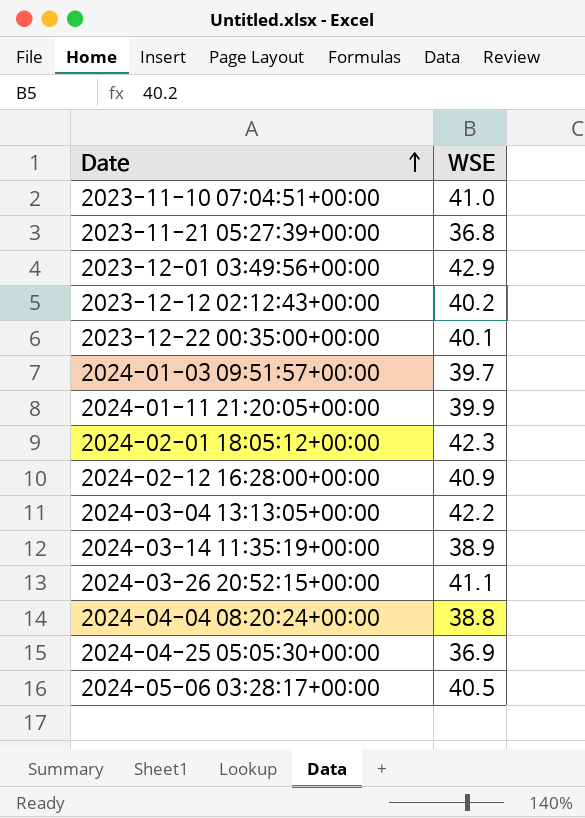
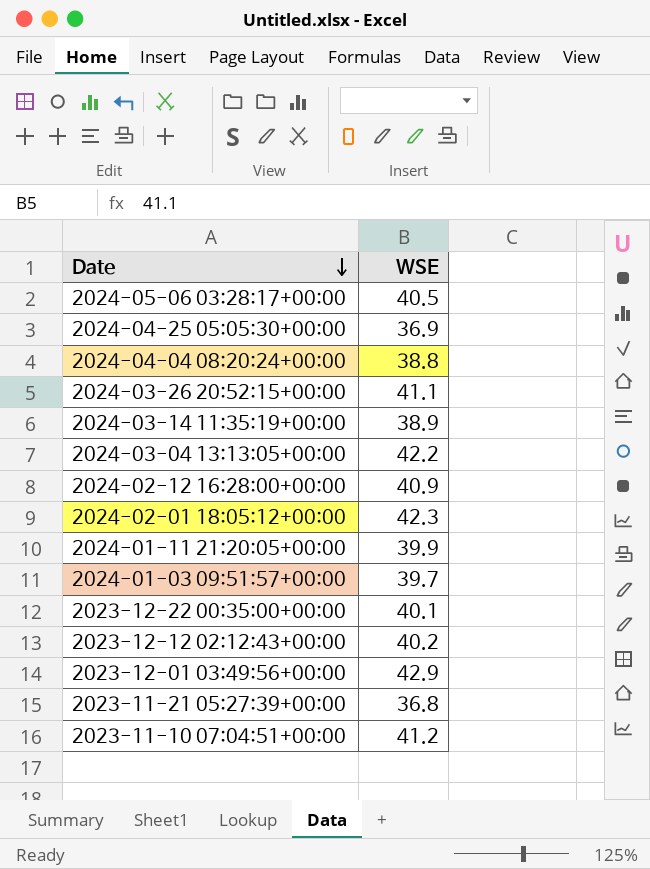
row order: Date ascending -> Date descending
2023-11-10 07:04:51+00:00 | WSE: 41.0 -> 41.2

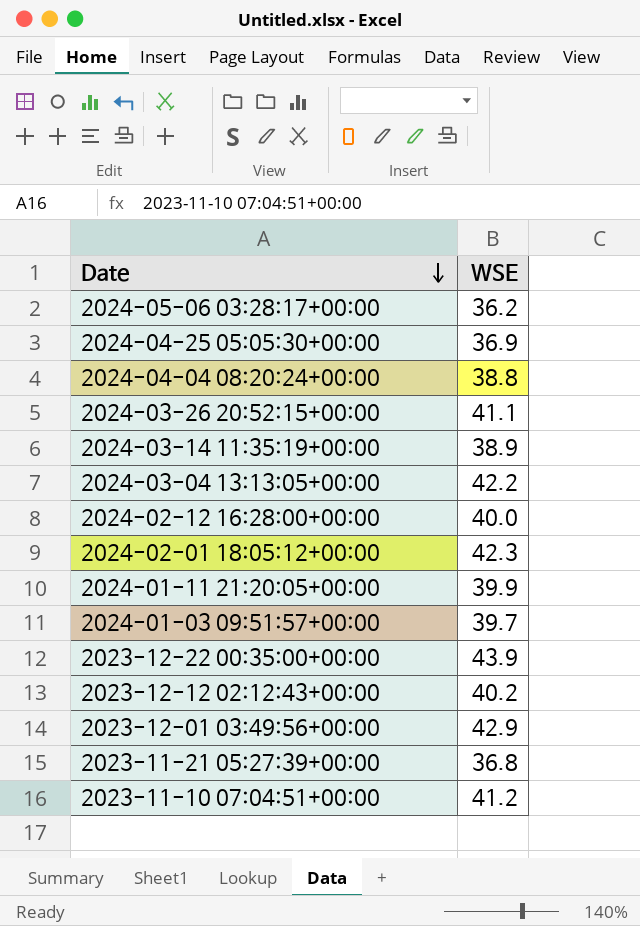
2024-05-06 03:28:17+00:00 | WSE: 40.5 -> 36.2
2024-02-12 16:28:00+00:00 | WSE: 40.9 -> 40.0
2023-12-22 00:35:00+00:00 | WSE: 40.1 -> 43.9

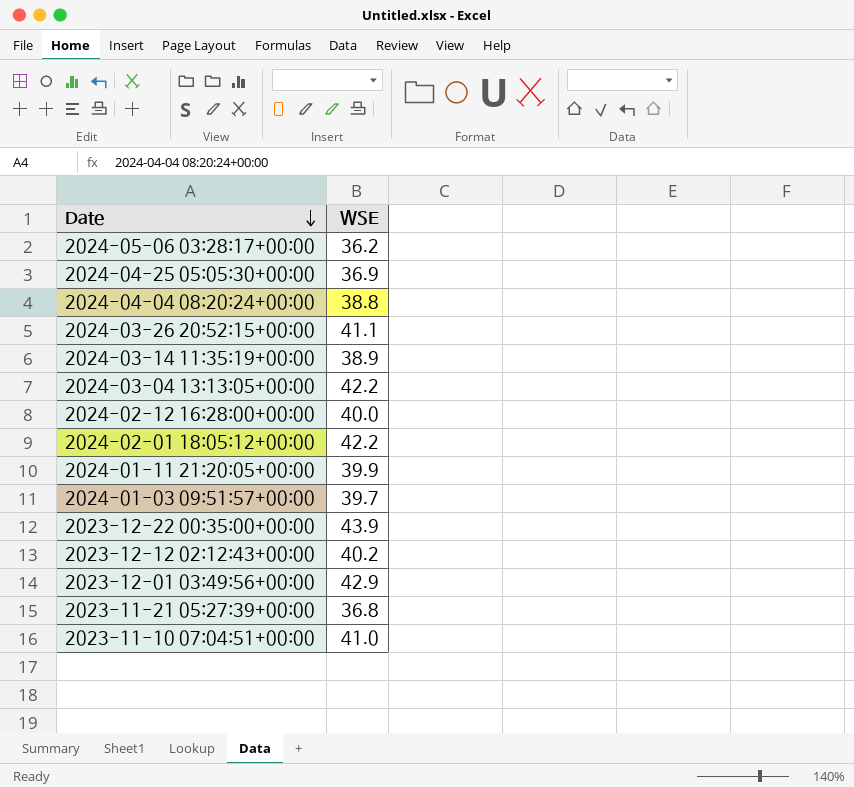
2024-02-01 18:05:12+00:00 | WSE: 42.3 -> 42.2
2023-11-10 07:04:51+00:00 | WSE: 41.2 -> 41.0

